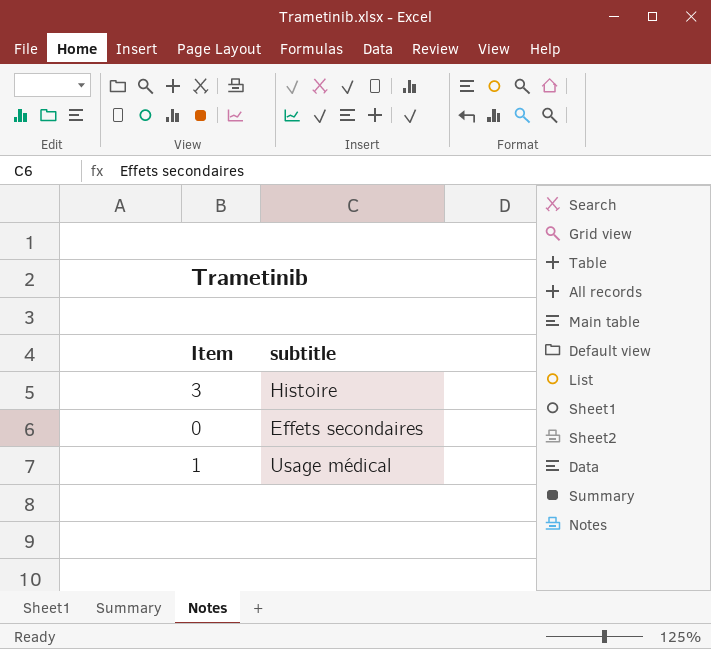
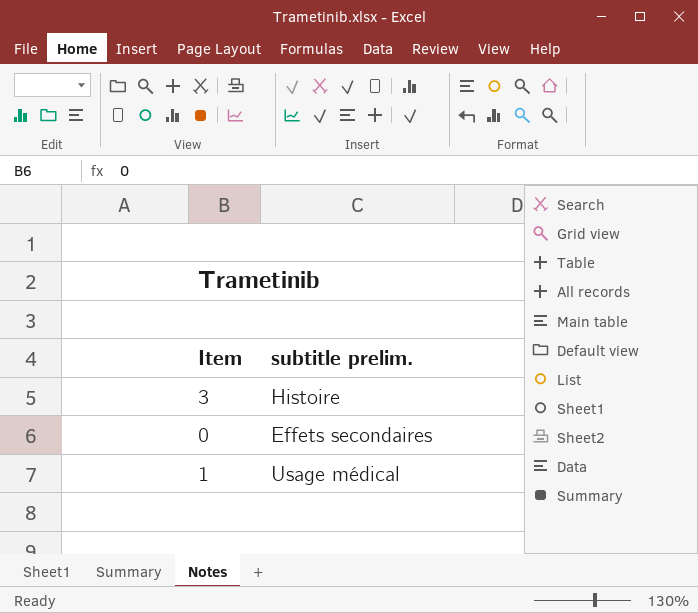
column name: subtitle -> subtitle prelim.

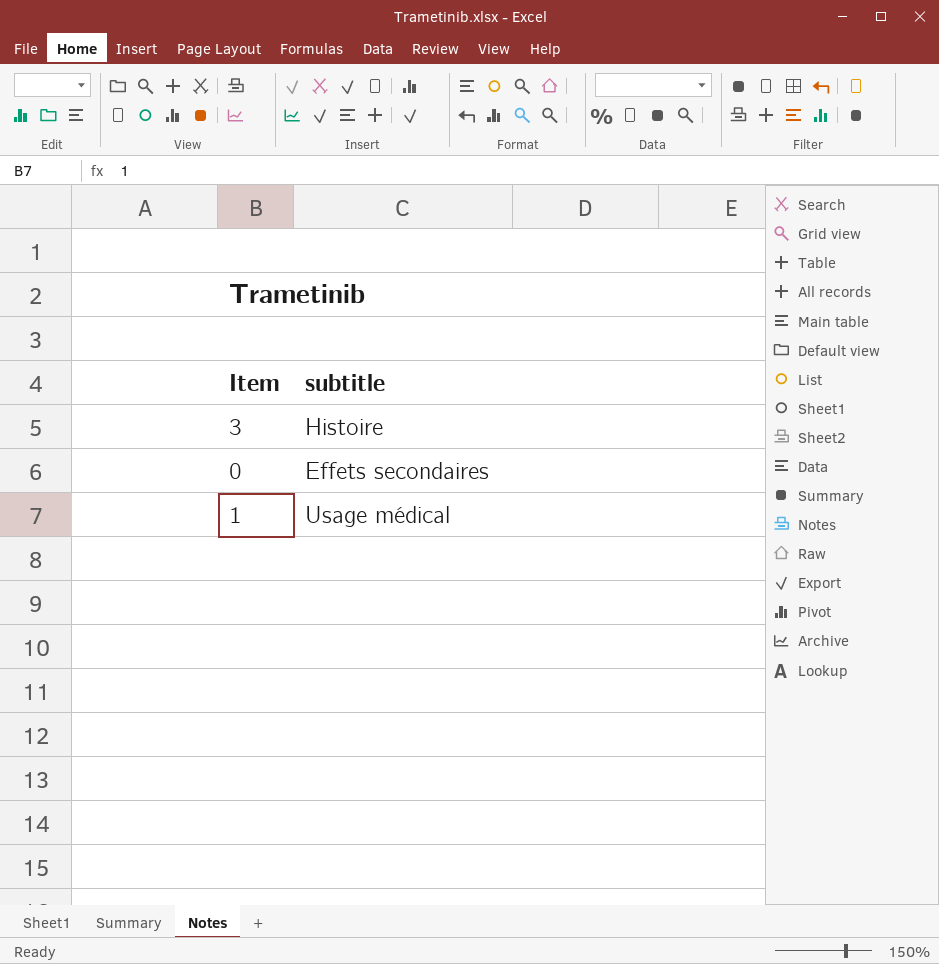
column name: subtitle prelim. -> subtitle

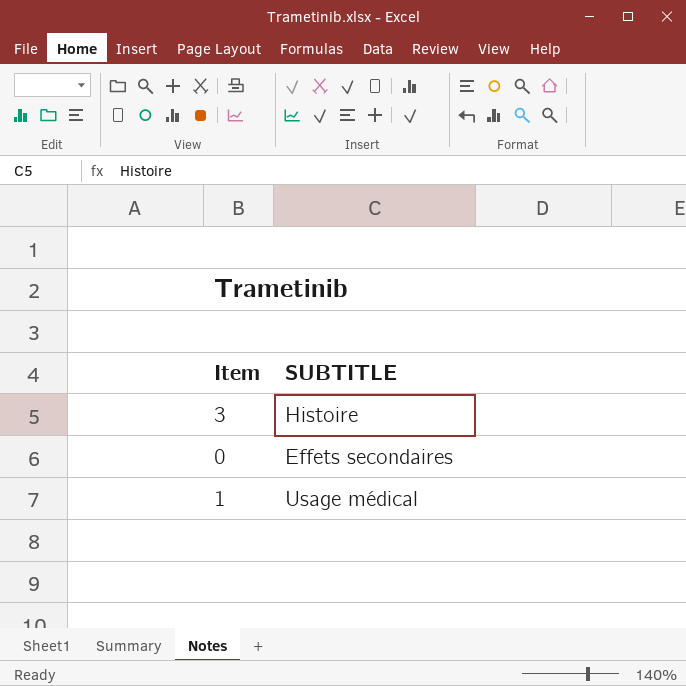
column name: subtitle -> SUBTITLE

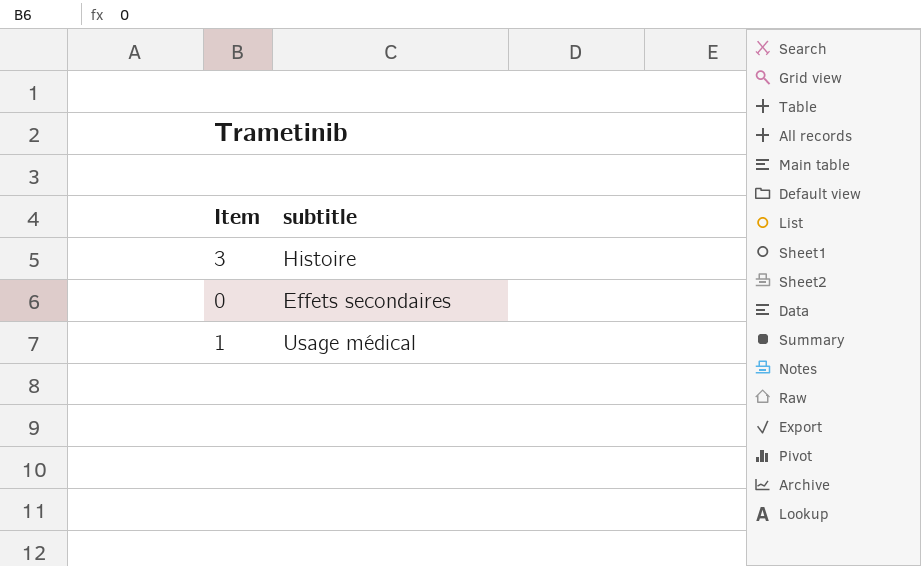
column name: SUBTITLE -> subtitle

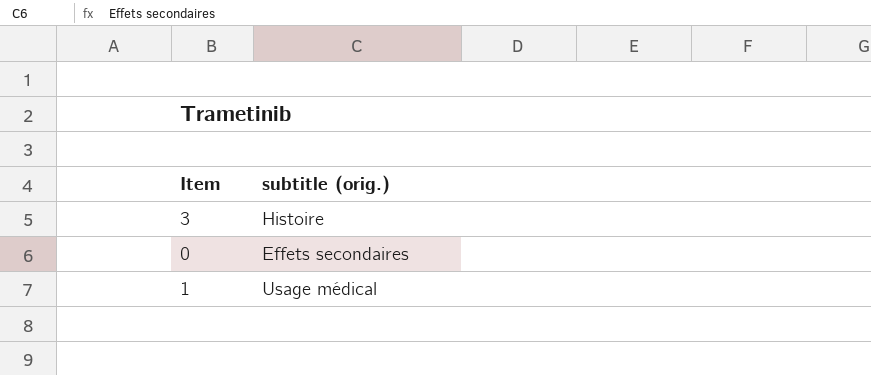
column name: subtitle -> subtitle (orig.)

